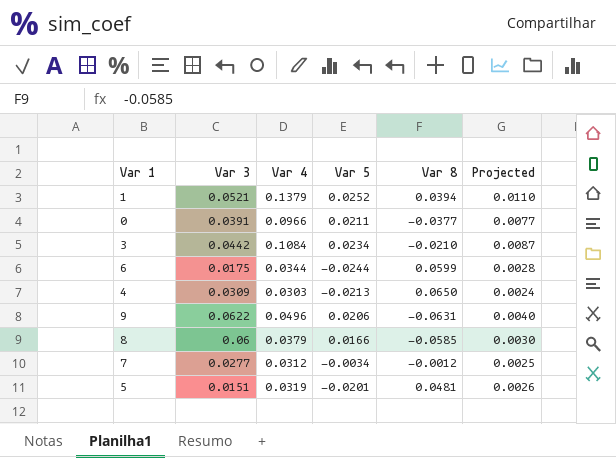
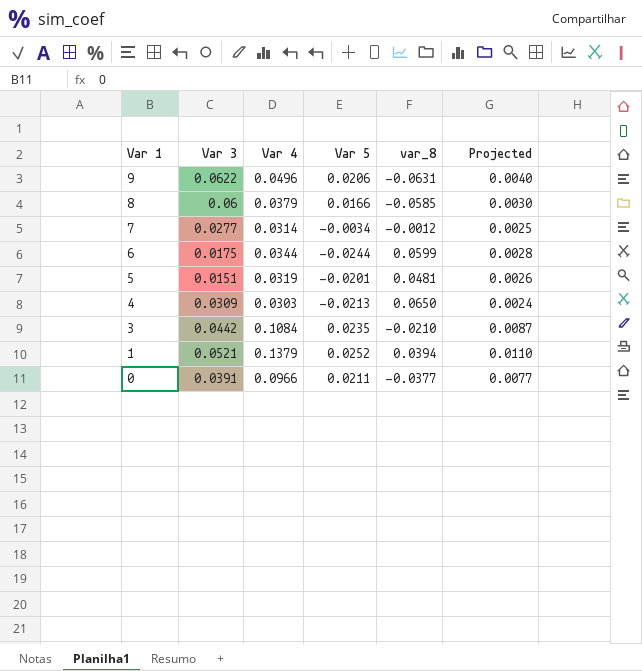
row order: none -> Var 1 descending
column name: Var 8 -> var_8
7 | Var 4: 0.0312 -> 0.0314
3 | Var 5: 0.0234 -> 0.0235

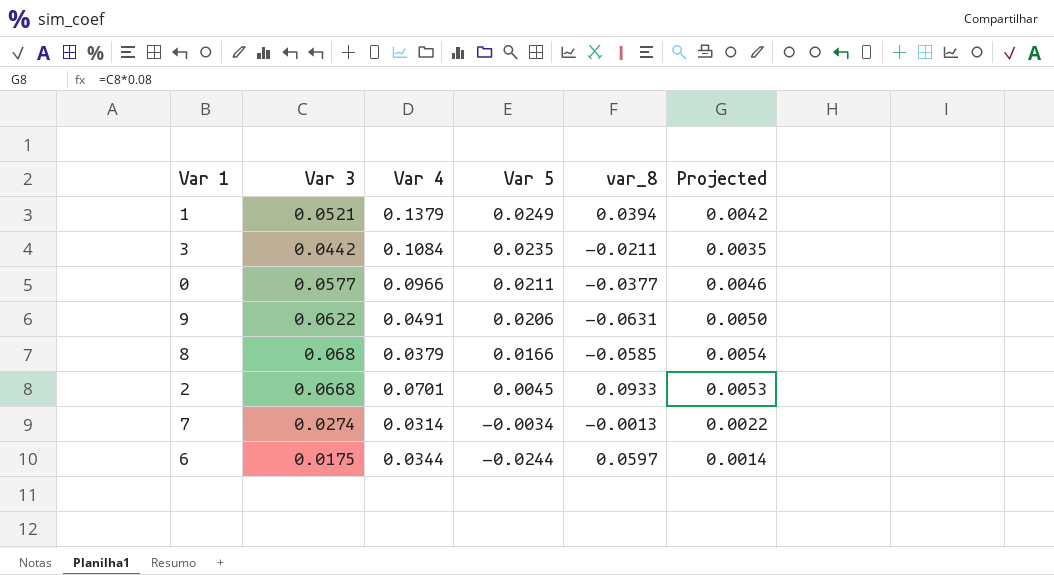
row order: Var 1 descending -> Var 5 descending
column Projected | formula: [Var 4] * 0.08 -> [Var 3] * 0.08
row 5: 0.0151 | 0.0319 | -0.0201 | 0.0481 | 0.0026 -> none
row 4: 0.0309 | 0.0303 | -0.0213 | 0.0650 | 0.0024 -> none
1 | Var 5: 0.0252 -> 0.0249
3 | var_8: -0.0210 -> -0.0211
0 | Var 3: 0.0391 -> 0.0577
9 | Var 4: 0.0496 -> 0.0491
8 | Var 3: 0.06 -> 0.068
row 2: none -> 0.0668 | 0.0701 | 0.0045 | 0.0933 | 0.0053
7 | Var 3: 0.0277 -> 0.0274
7 | var_8: -0.0012 -> -0.0013
6 | var_8: 0.0599 -> 0.0597

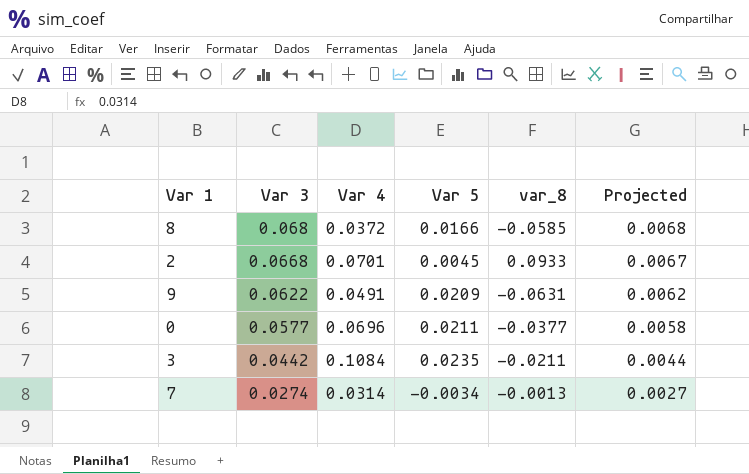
row order: Var 5 descending -> Var 3 descending
column Projected | formula: [Var 3] * 0.08 -> [Var 3] * 0.1
row 1: 0.0521 | 0.1379 | 0.0249 | 0.0394 | 0.0042 -> none
row 6: 0.0175 | 0.0344 | -0.0244 | 0.0597 | 0.0014 -> none
8 | Var 4: 0.0379 -> 0.0372
9 | Var 5: 0.0206 -> 0.0209
0 | Var 4: 0.0966 -> 0.0696

